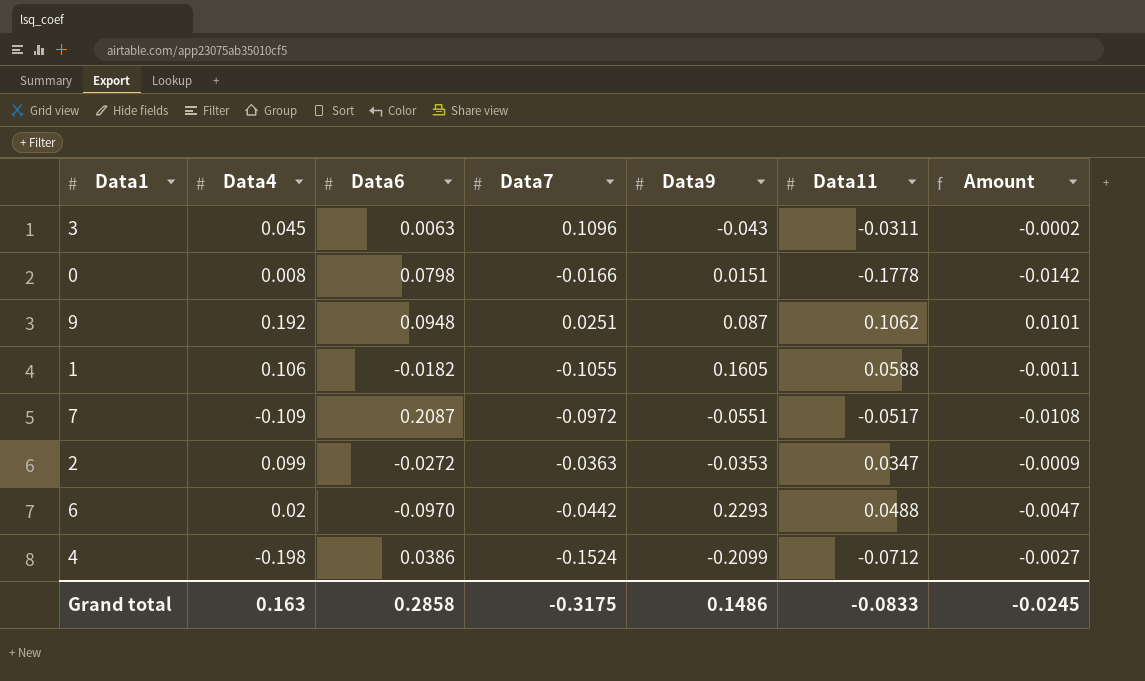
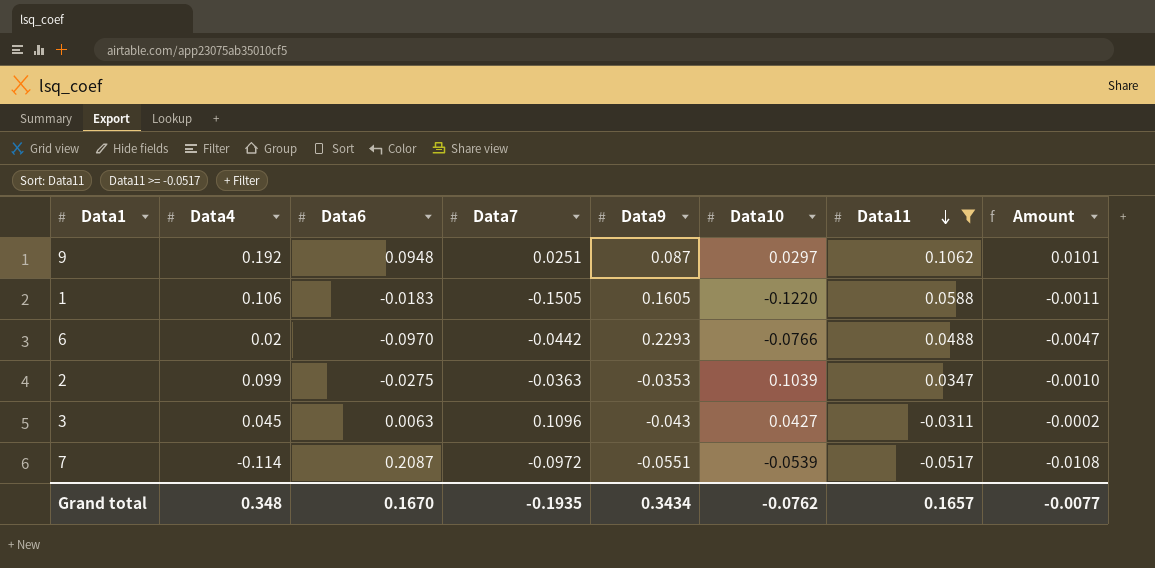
filter: none -> Data11 >= -0.0517
row order: none -> Data11 descending
column Data10 | position: none -> 6
1 | Data6: -0.0182 -> -0.0183
1 | Data7: -0.1055 -> -0.1505
2 | Data6: -0.0272 -> -0.0275
2 | Amount: -0.0009 -> -0.0010
7 | Data4: -0.109 -> -0.114
Grand total | Data4: 0.163 -> 0.348
Grand total | Data6: 0.2858 -> 0.1670
Grand total | Data7: -0.3175 -> -0.1935
Grand total | Data9: 0.1486 -> 0.3434
Grand total | Data11: -0.0833 -> 0.1657
Grand total | Amount: -0.0245 -> -0.0077

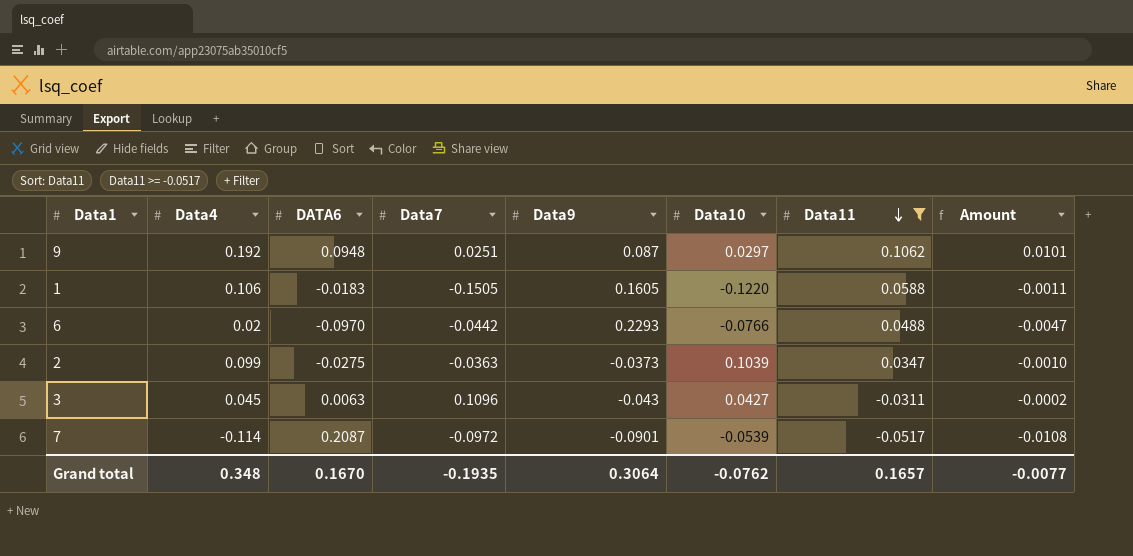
column name: Data6 -> DATA6
2 | Data9: -0.0353 -> -0.0373
7 | Data9: -0.0551 -> -0.0901
Grand total | Data9: 0.3434 -> 0.3064

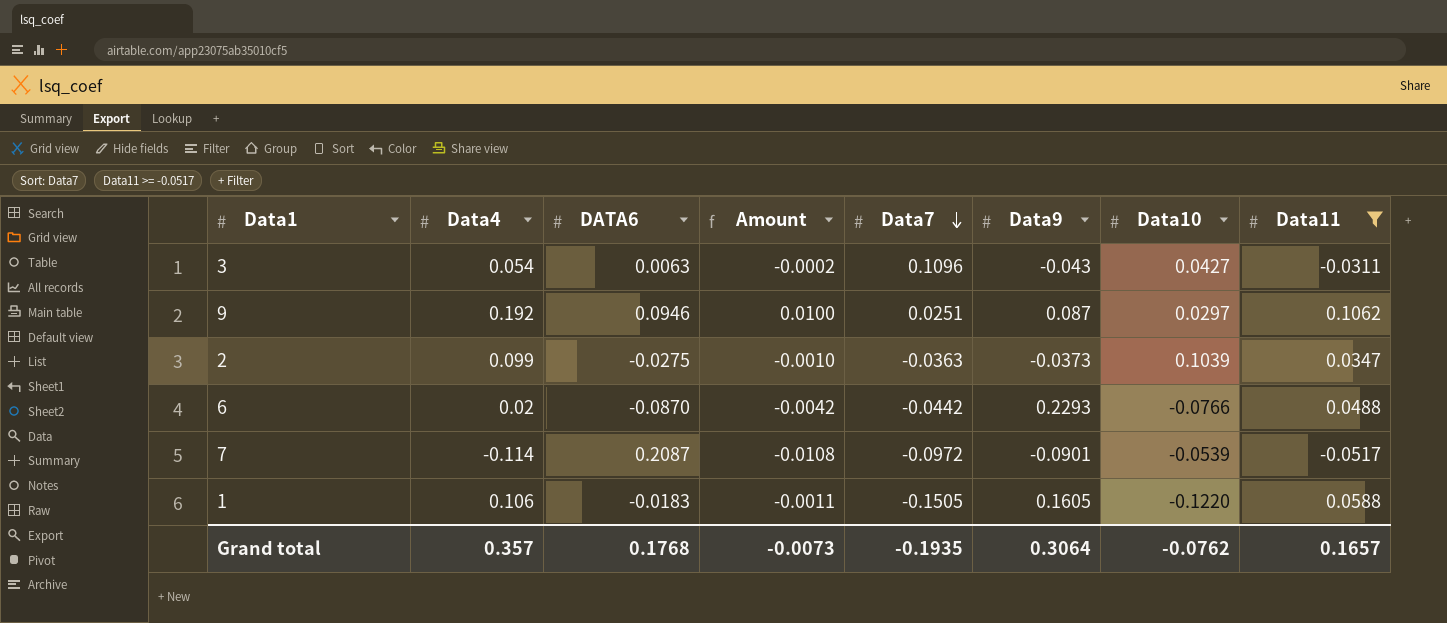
row order: Data11 descending -> Data7 descending
column Amount | position: 8 -> 4
3 | Data4: 0.045 -> 0.054
9 | DATA6: 0.0948 -> 0.0946
9 | Amount: 0.0101 -> 0.0100
6 | DATA6: -0.0970 -> -0.0870
6 | Amount: -0.0047 -> -0.0042
Grand total | Data4: 0.348 -> 0.357
Grand total | DATA6: 0.1670 -> 0.1768
Grand total | Amount: -0.0077 -> -0.0073

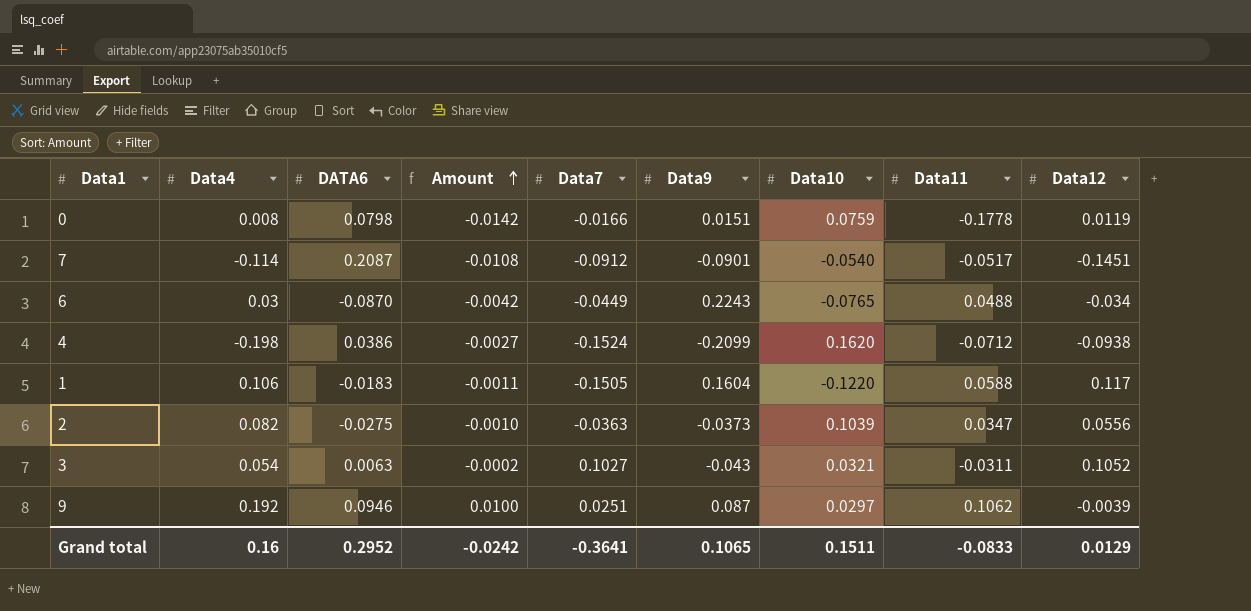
filter: Data11 >= -0.0517 -> none
row order: Data7 descending -> Amount ascending
column Data12 | position: none -> 9
7 | Data7: -0.0972 -> -0.0912
7 | Data10: -0.0539 -> -0.0540
6 | Data4: 0.02 -> 0.03
6 | Data7: -0.0442 -> -0.0449
6 | Data9: 0.2293 -> 0.2243
6 | Data10: -0.0766 -> -0.0765
1 | Data9: 0.1605 -> 0.1604
2 | Data4: 0.099 -> 0.082
3 | Data7: 0.1096 -> 0.1027
3 | Data10: 0.0427 -> 0.0321
Grand total | Data4: 0.357 -> 0.16
Grand total | DATA6: 0.1768 -> 0.2952
Grand total | Amount: -0.0073 -> -0.0242
Grand total | Data7: -0.1935 -> -0.3641
Grand total | Data9: 0.3064 -> 0.1065
Grand total | Data10: -0.0762 -> 0.1511
Grand total | Data11: 0.1657 -> -0.0833

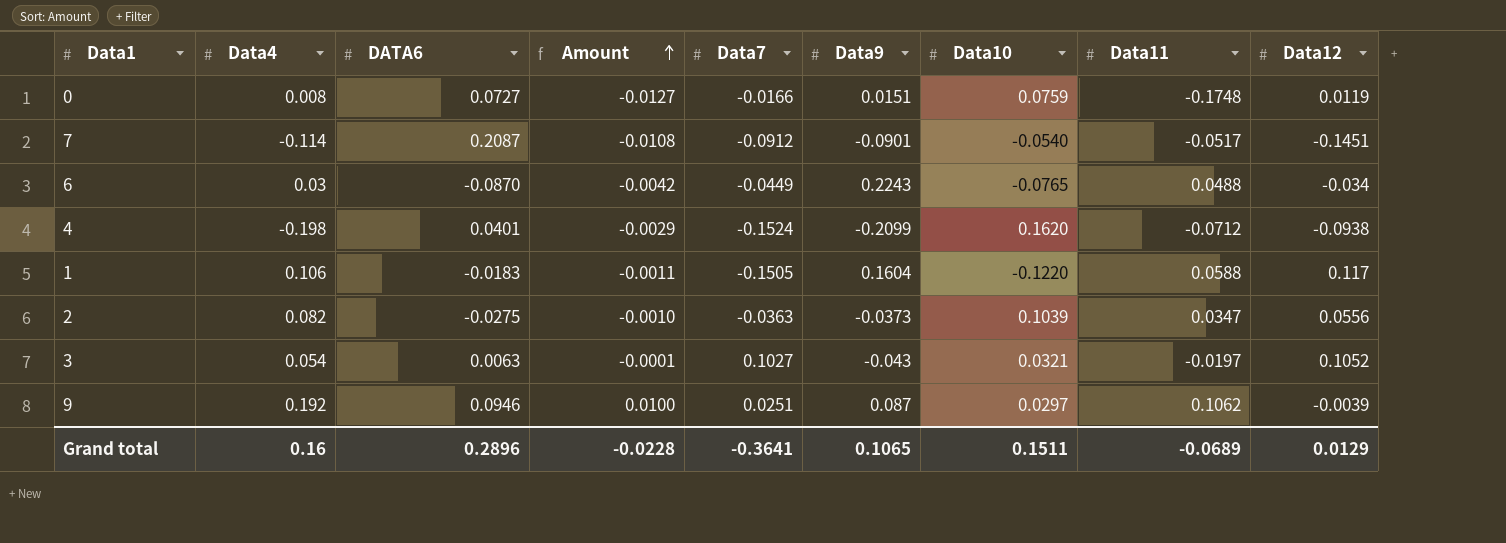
0 | DATA6: 0.0798 -> 0.0727
0 | Amount: -0.0142 -> -0.0127
0 | Data11: -0.1778 -> -0.1748
4 | DATA6: 0.0386 -> 0.0401
4 | Amount: -0.0027 -> -0.0029
3 | Amount: -0.0002 -> -0.0001
3 | Data11: -0.0311 -> -0.0197
Grand total | DATA6: 0.2952 -> 0.2896
Grand total | Amount: -0.0242 -> -0.0228
Grand total | Data11: -0.0833 -> -0.0689

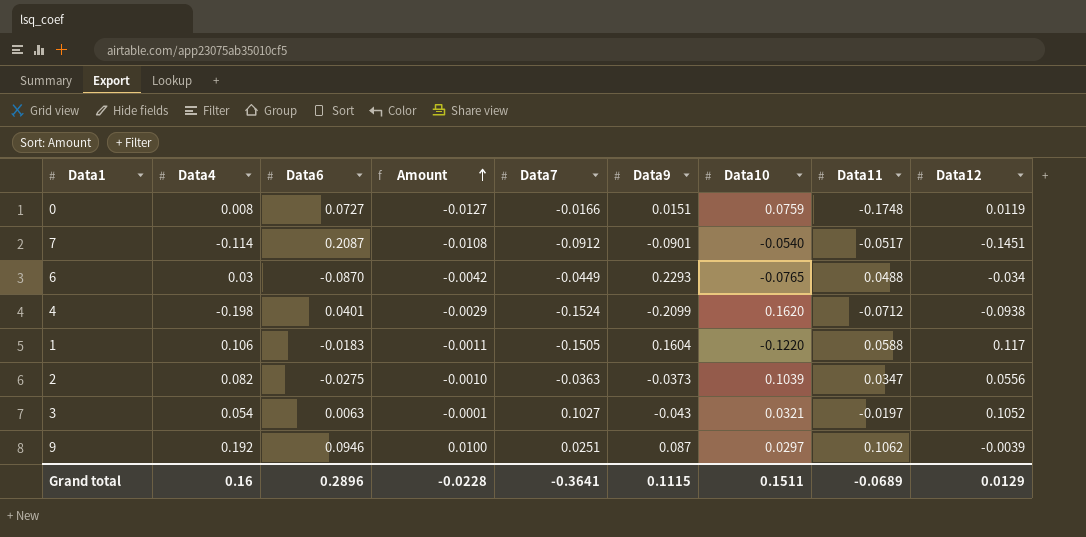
column name: DATA6 -> Data6
6 | Data9: 0.2243 -> 0.2293
Grand total | Data9: 0.1065 -> 0.1115

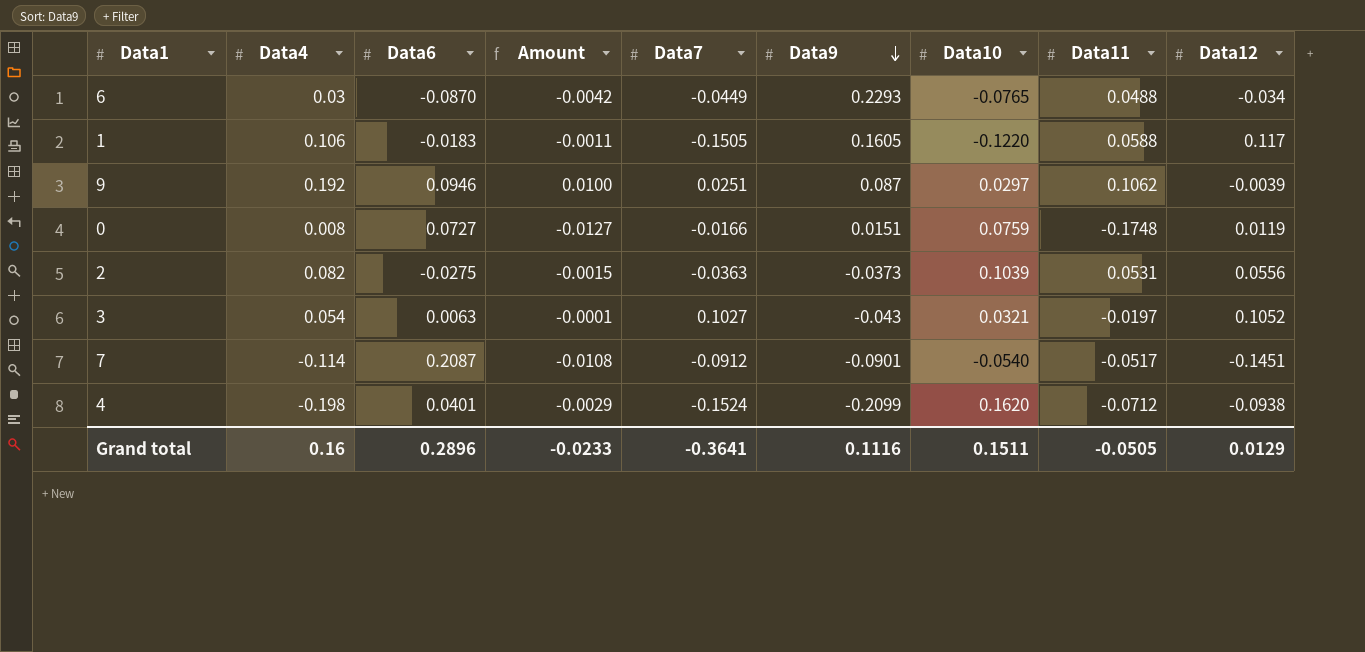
row order: Amount ascending -> Data9 descending
1 | Data9: 0.1604 -> 0.1605
2 | Amount: -0.0010 -> -0.0015
2 | Data11: 0.0347 -> 0.0531
Grand total | Amount: -0.0228 -> -0.0233
Grand total | Data9: 0.1115 -> 0.1116
Grand total | Data11: -0.0689 -> -0.0505

